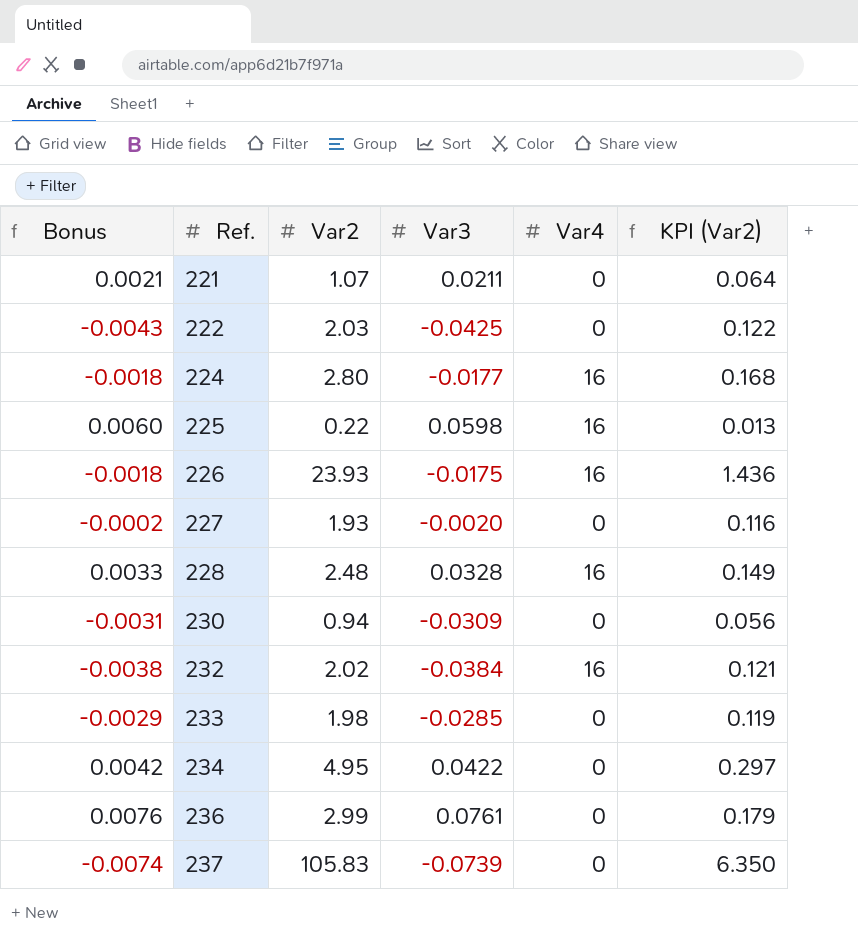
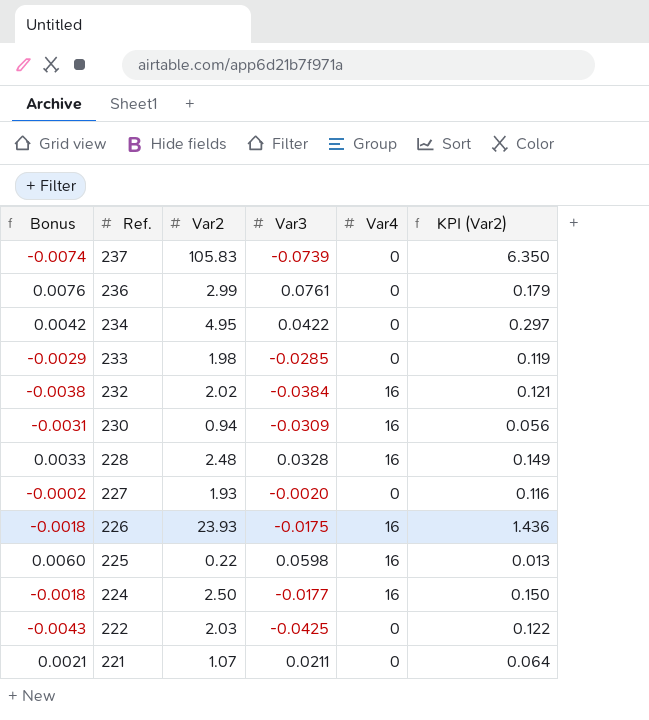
row order: Ref. ascending -> Ref. descending
230 | Var4: 0 -> 16
224 | Var2: 2.80 -> 2.50
224 | KPI (Var2): 0.168 -> 0.150

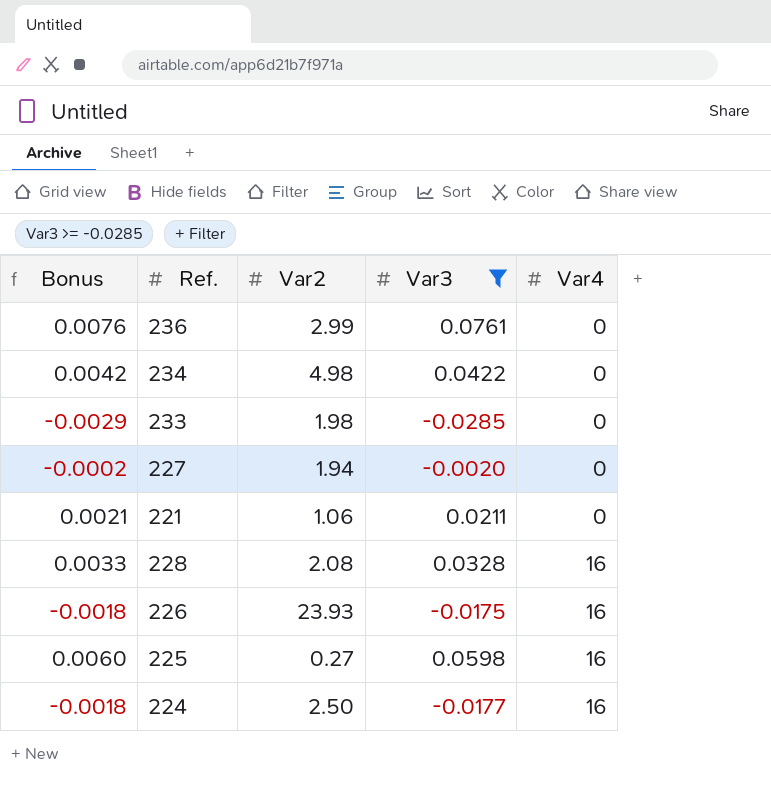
filter: none -> Var3 >= -0.0285
row order: Ref. descending -> Var4 ascending
column KPI (Var2) | formula: [Var2] * 0.06 -> none
234 | Var2: 4.95 -> 4.98
227 | Var2: 1.93 -> 1.94
221 | Var2: 1.07 -> 1.06
228 | Var2: 2.48 -> 2.08
225 | Var2: 0.22 -> 0.27

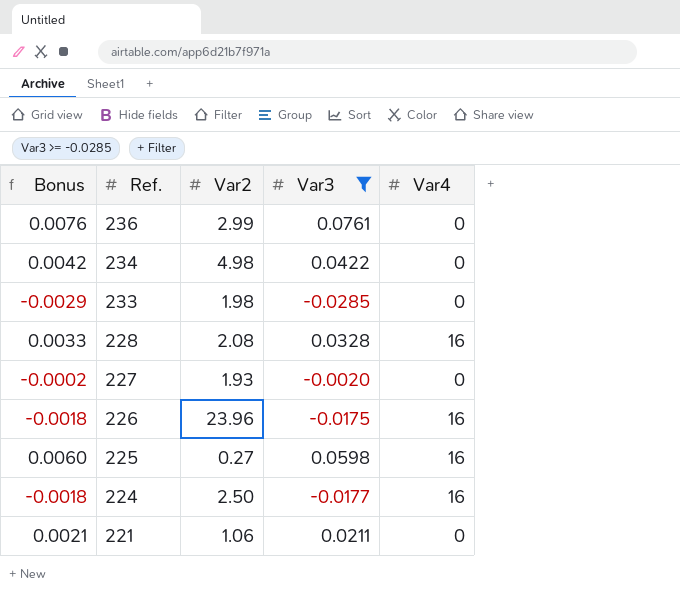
row order: Var4 ascending -> Ref. descending
227 | Var2: 1.94 -> 1.93
226 | Var2: 23.93 -> 23.96

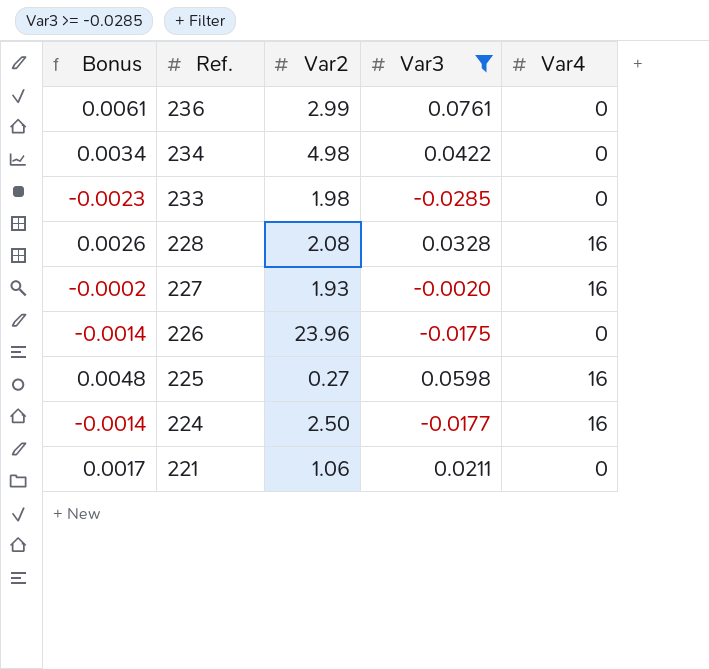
column Bonus | formula: [Var3] * 0.1 -> [Var3] * 0.08
227 | Var4: 0 -> 16
226 | Var4: 16 -> 0

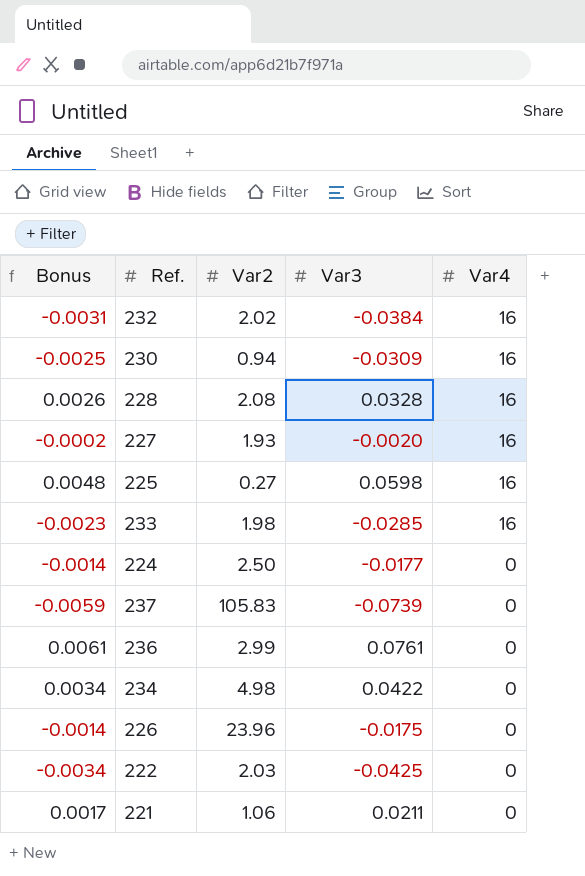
filter: Var3 >= -0.0285 -> none
row order: Ref. descending -> Var4 descending
233 | Var4: 0 -> 16
224 | Var4: 16 -> 0

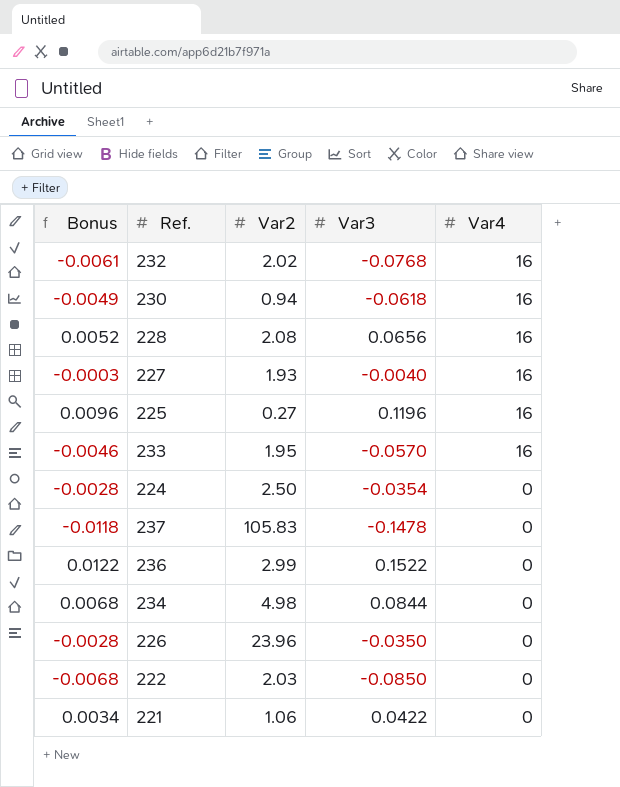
232 | Bonus: -0.0031 -> -0.0061
232 | Var3: -0.0384 -> -0.0768
230 | Bonus: -0.0025 -> -0.0049
230 | Var3: -0.0309 -> -0.0618
228 | Bonus: 0.0026 -> 0.0052
228 | Var3: 0.0328 -> 0.0656
227 | Bonus: -0.0002 -> -0.0003
227 | Var3: -0.0020 -> -0.0040
225 | Bonus: 0.0048 -> 0.0096
225 | Var3: 0.0598 -> 0.1196
233 | Bonus: -0.0023 -> -0.0046
233 | Var2: 1.98 -> 1.95
233 | Var3: -0.0285 -> -0.0570
224 | Bonus: -0.0014 -> -0.0028
224 | Var3: -0.0177 -> -0.0354
237 | Bonus: -0.0059 -> -0.0118
237 | Var3: -0.0739 -> -0.1478
236 | Bonus: 0.0061 -> 0.0122
236 | Var3: 0.0761 -> 0.1522
234 | Bonus: 0.0034 -> 0.0068
234 | Var3: 0.0422 -> 0.0844
226 | Bonus: -0.0014 -> -0.0028
226 | Var3: -0.0175 -> -0.0350
222 | Bonus: -0.0034 -> -0.0068
222 | Var3: -0.0425 -> -0.0850
221 | Bonus: 0.0017 -> 0.0034
221 | Var3: 0.0211 -> 0.0422

